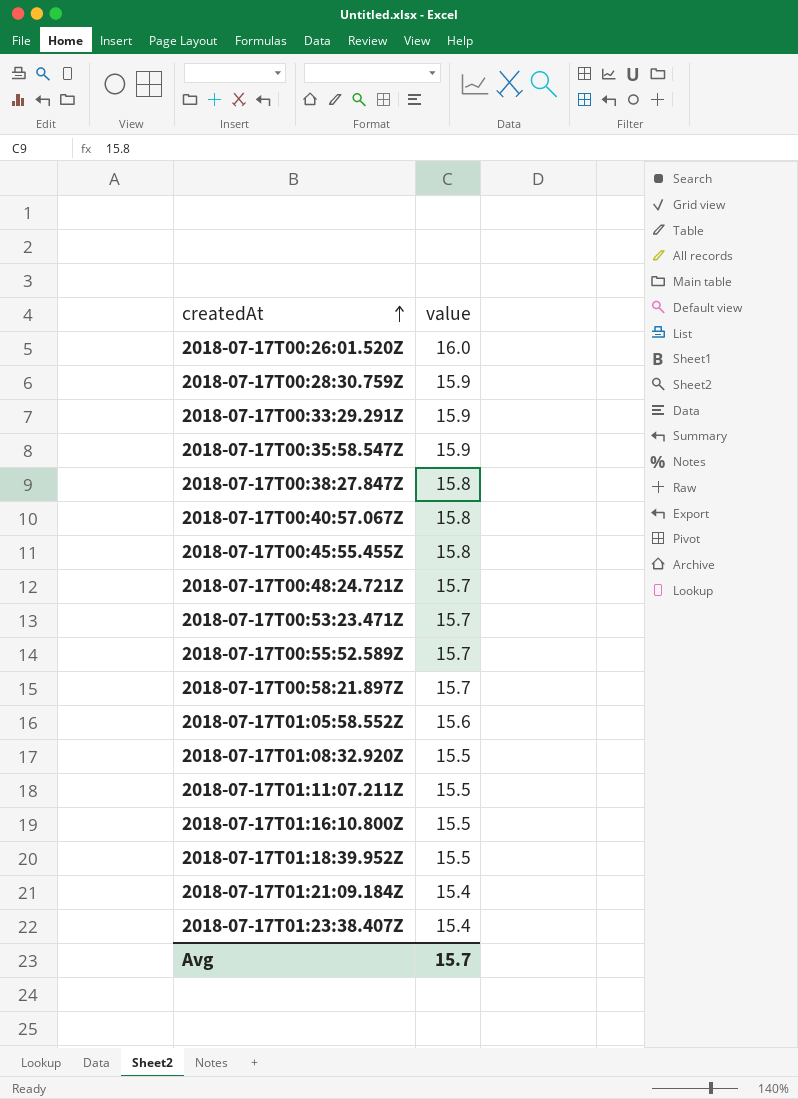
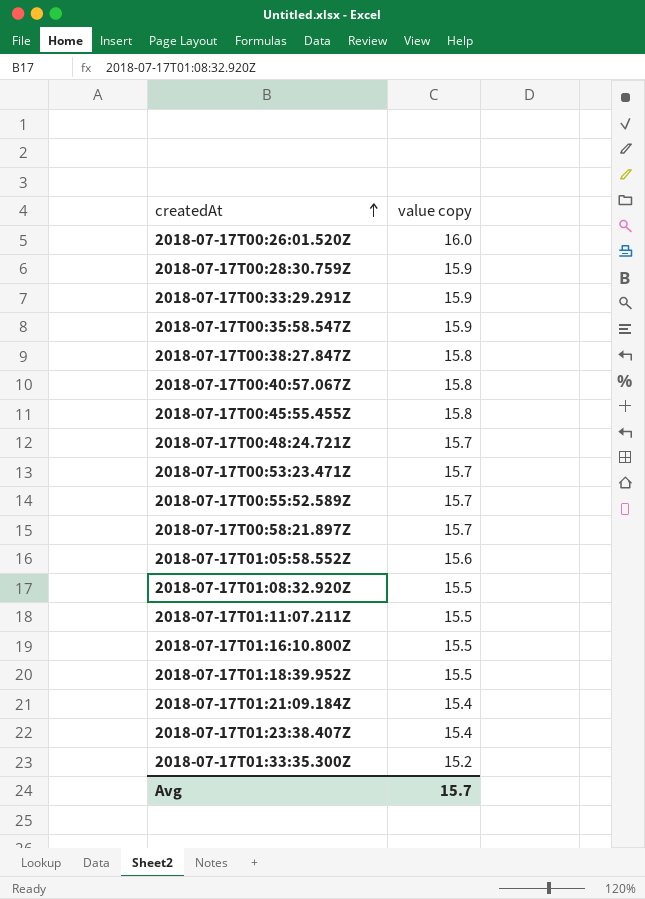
column name: value -> value copy
row 2018-07-17T01:33:35.300Z: none -> 15.2

